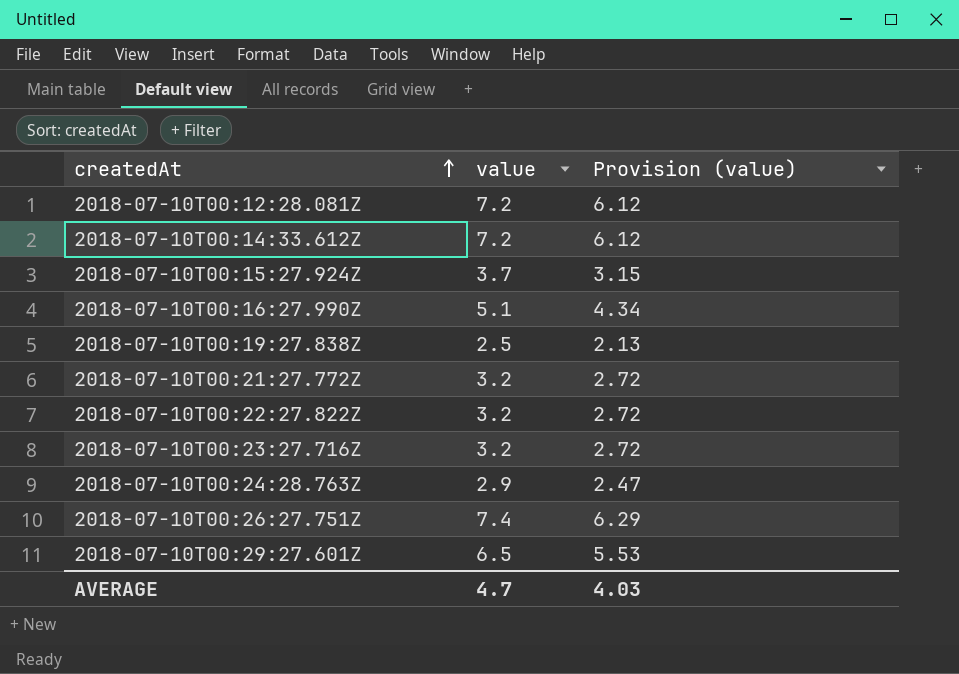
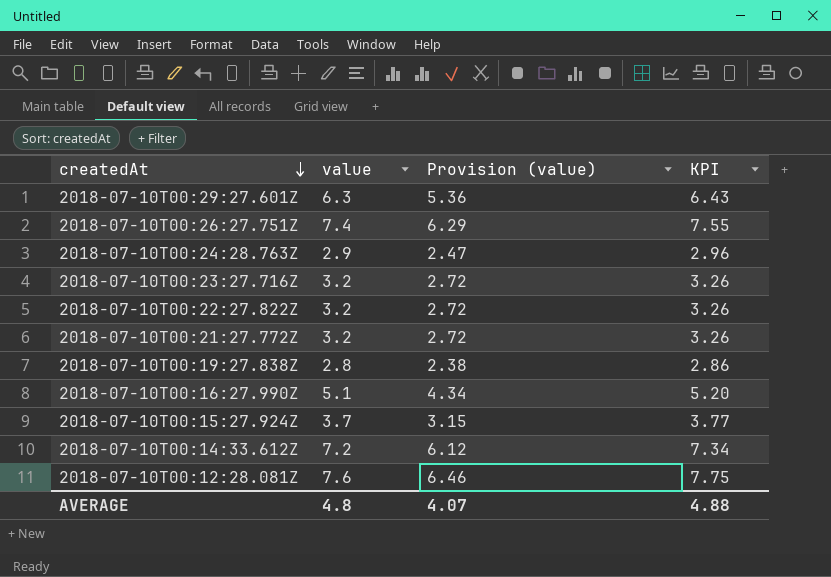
row order: createdAt ascending -> createdAt descending
column KPI | formula: none -> [value] * 1.02
2018-07-10T00:29:27.601Z | value: 6.5 -> 6.3
2018-07-10T00:29:27.601Z | Provision (value): 5.53 -> 5.36
2018-07-10T00:19:27.838Z | value: 2.5 -> 2.8
2018-07-10T00:19:27.838Z | Provision (value): 2.13 -> 2.38
2018-07-10T00:12:28.081Z | value: 7.2 -> 7.6
2018-07-10T00:12:28.081Z | Provision (value): 6.12 -> 6.46
AVERAGE | value: 4.7 -> 4.8
AVERAGE | Provision (value): 4.03 -> 4.07

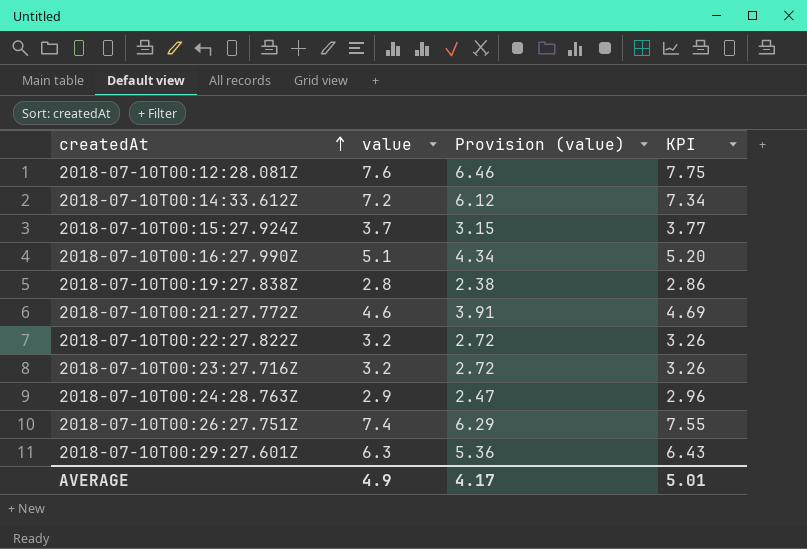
row order: createdAt descending -> createdAt ascending
2018-07-10T00:21:27.772Z | value: 3.2 -> 4.6
2018-07-10T00:21:27.772Z | Provision (value): 2.72 -> 3.91
2018-07-10T00:21:27.772Z | KPI: 3.26 -> 4.69
AVERAGE | value: 4.8 -> 4.9
AVERAGE | Provision (value): 4.07 -> 4.17
AVERAGE | KPI: 4.88 -> 5.01

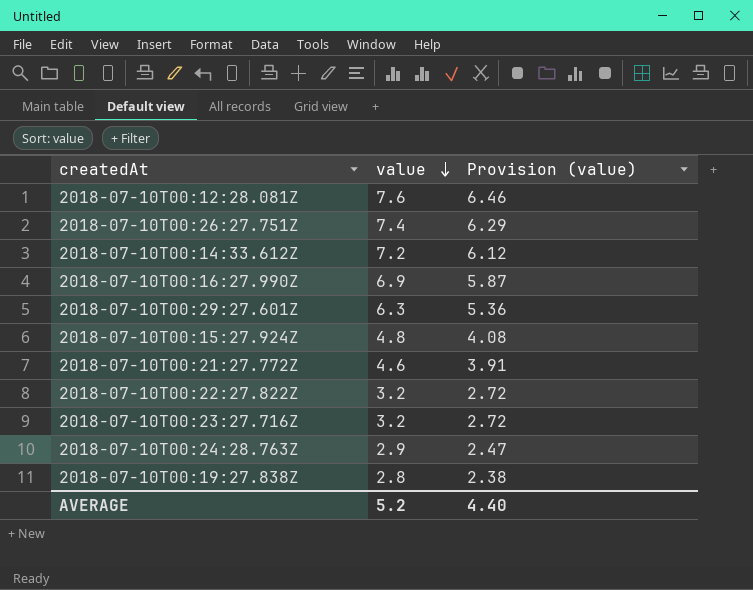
row order: createdAt ascending -> value descending
column KPI | formula: [value] * 1.02 -> none
2018-07-10T00:16:27.990Z | value: 5.1 -> 6.9
2018-07-10T00:16:27.990Z | Provision (value): 4.34 -> 5.87
2018-07-10T00:15:27.924Z | value: 3.7 -> 4.8
2018-07-10T00:15:27.924Z | Provision (value): 3.15 -> 4.08
AVERAGE | value: 4.9 -> 5.2
AVERAGE | Provision (value): 4.17 -> 4.40

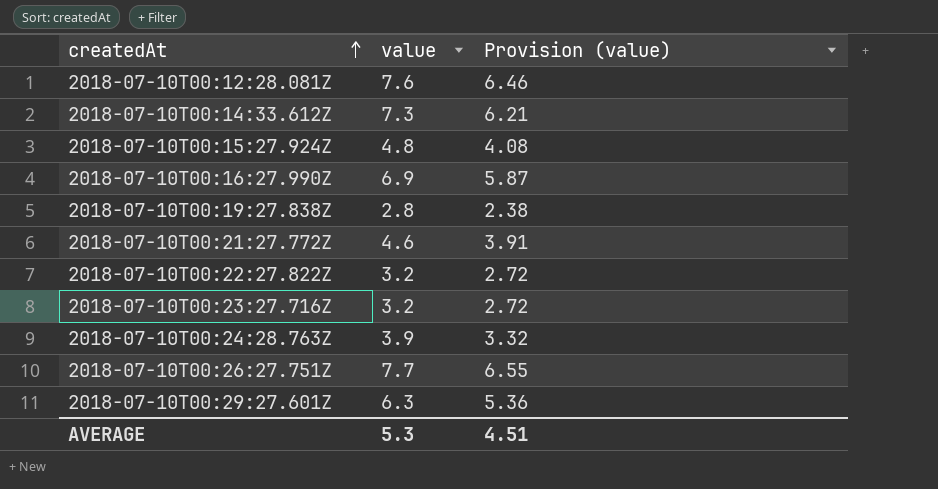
row order: value descending -> createdAt ascending
2018-07-10T00:14:33.612Z | value: 7.2 -> 7.3
2018-07-10T00:14:33.612Z | Provision (value): 6.12 -> 6.21
2018-07-10T00:24:28.763Z | value: 2.9 -> 3.9
2018-07-10T00:24:28.763Z | Provision (value): 2.47 -> 3.32
2018-07-10T00:26:27.751Z | value: 7.4 -> 7.7
2018-07-10T00:26:27.751Z | Provision (value): 6.29 -> 6.55
AVERAGE | value: 5.2 -> 5.3
AVERAGE | Provision (value): 4.40 -> 4.51

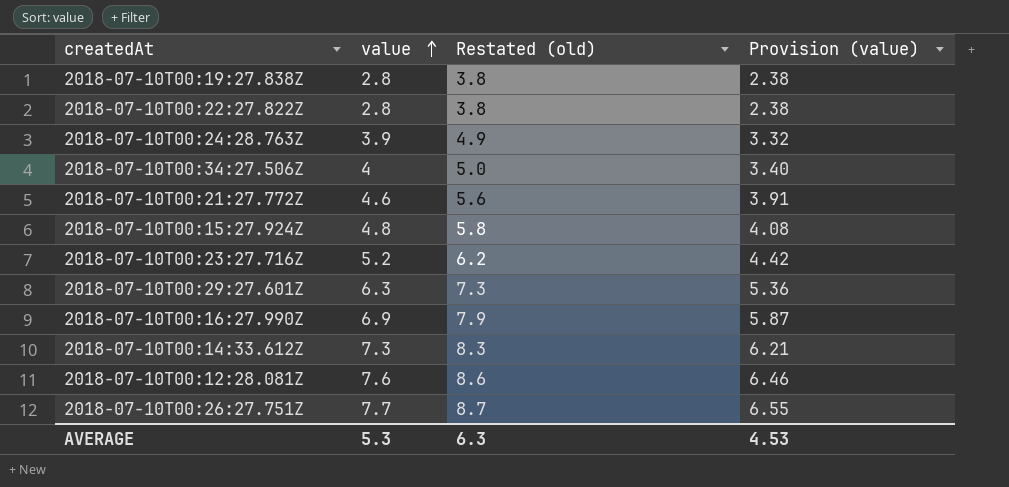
row order: createdAt ascending -> value ascending
column Restated (old) | formula: none -> [value] + 1
2018-07-10T00:22:27.822Z | value: 3.2 -> 2.8
2018-07-10T00:22:27.822Z | Provision (value): 2.72 -> 2.38
row 2018-07-10T00:34:27.506Z: none -> 4 | 5.0 | 3.40
2018-07-10T00:23:27.716Z | value: 3.2 -> 5.2
2018-07-10T00:23:27.716Z | Provision (value): 2.72 -> 4.42
AVERAGE | Provision (value): 4.51 -> 4.53

